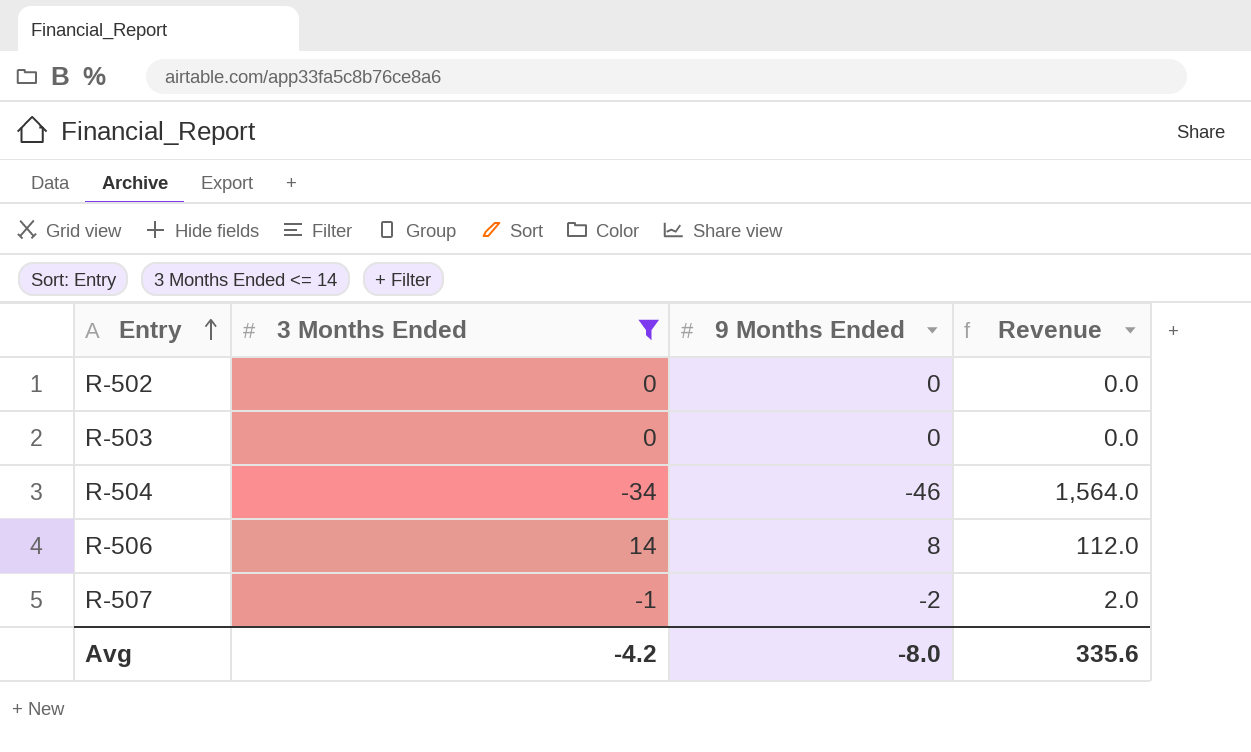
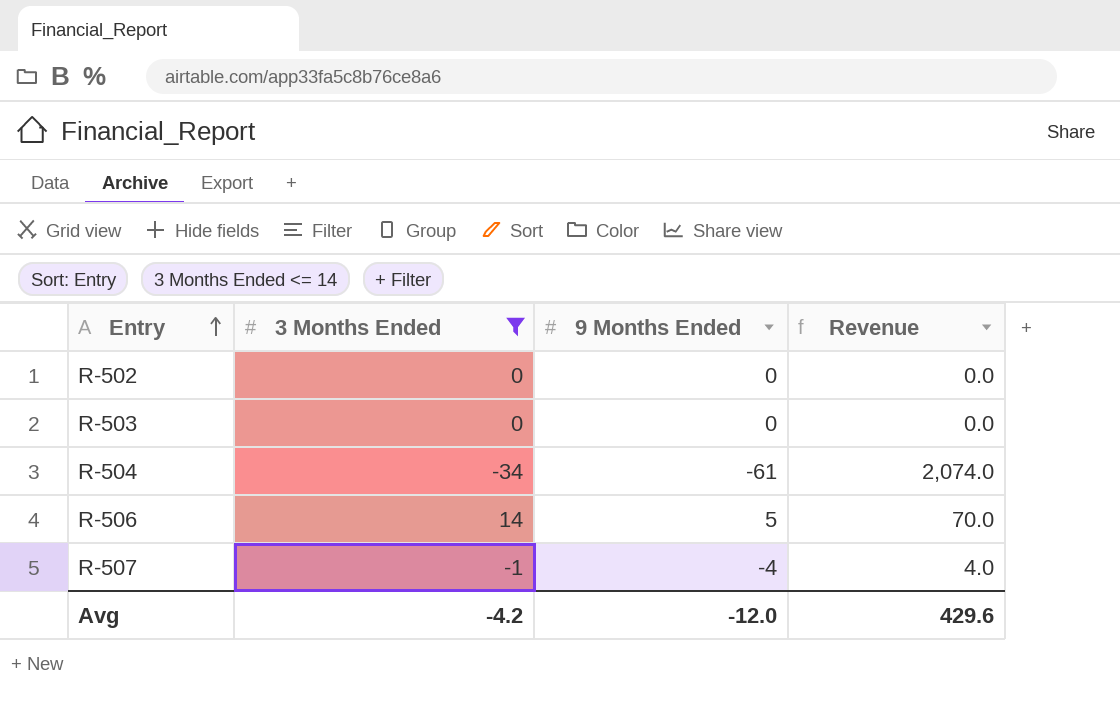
R-504 | 9 Months Ended: -46 -> -61
R-504 | Revenue: 1,564.0 -> 2,074.0
R-506 | 9 Months Ended: 8 -> 5
R-506 | Revenue: 112.0 -> 70.0
R-507 | 9 Months Ended: -2 -> -4
R-507 | Revenue: 2.0 -> 4.0
Avg | 9 Months Ended: -8.0 -> -12.0
Avg | Revenue: 335.6 -> 429.6

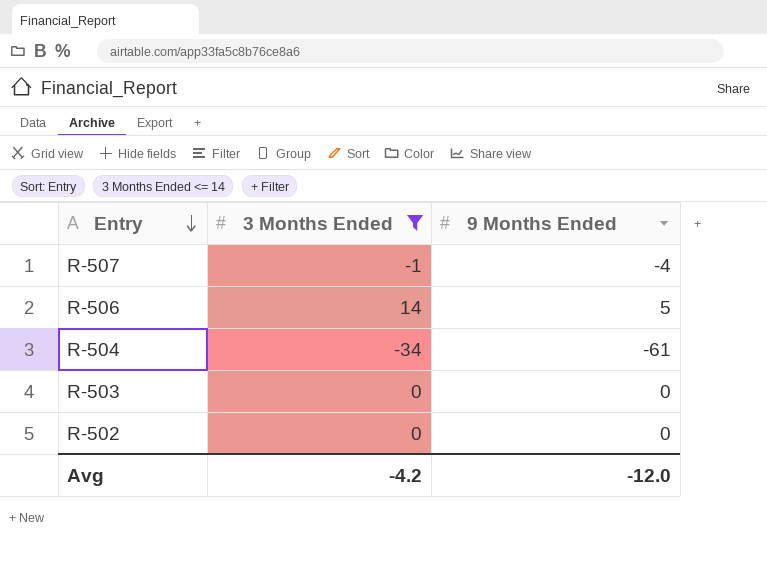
row order: Entry ascending -> Entry descending
column Revenue | formula: [3 Months Ended] * [9 Months Ended] -> none

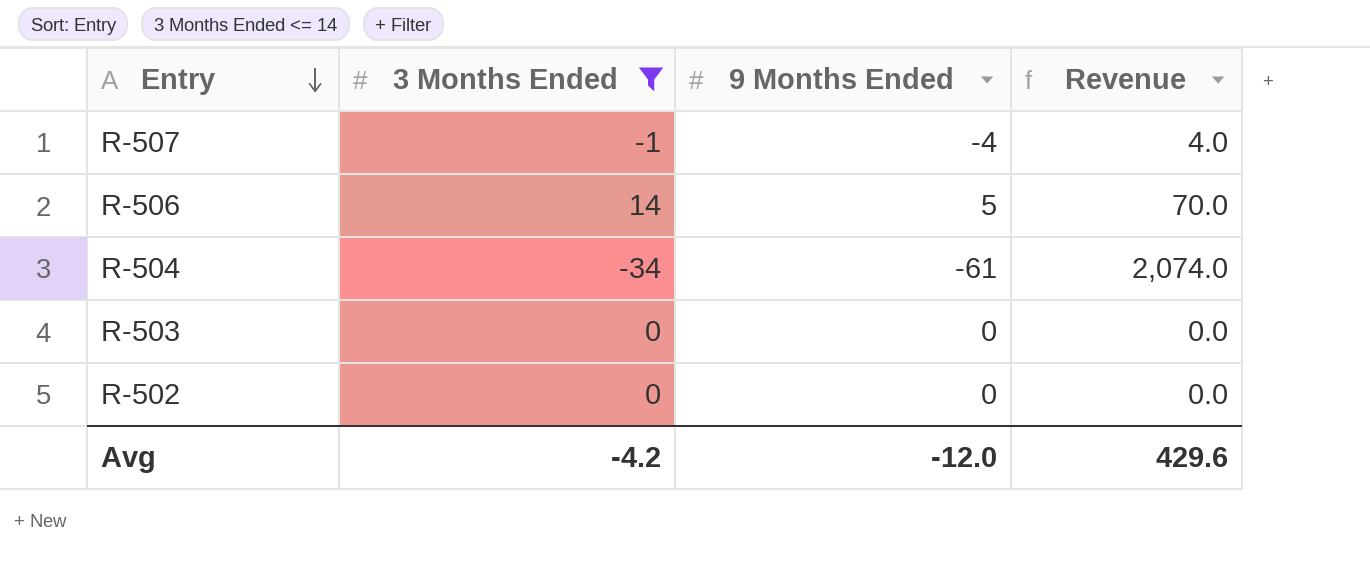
column Revenue | formula: none -> [3 Months Ended] * [9 Months Ended]

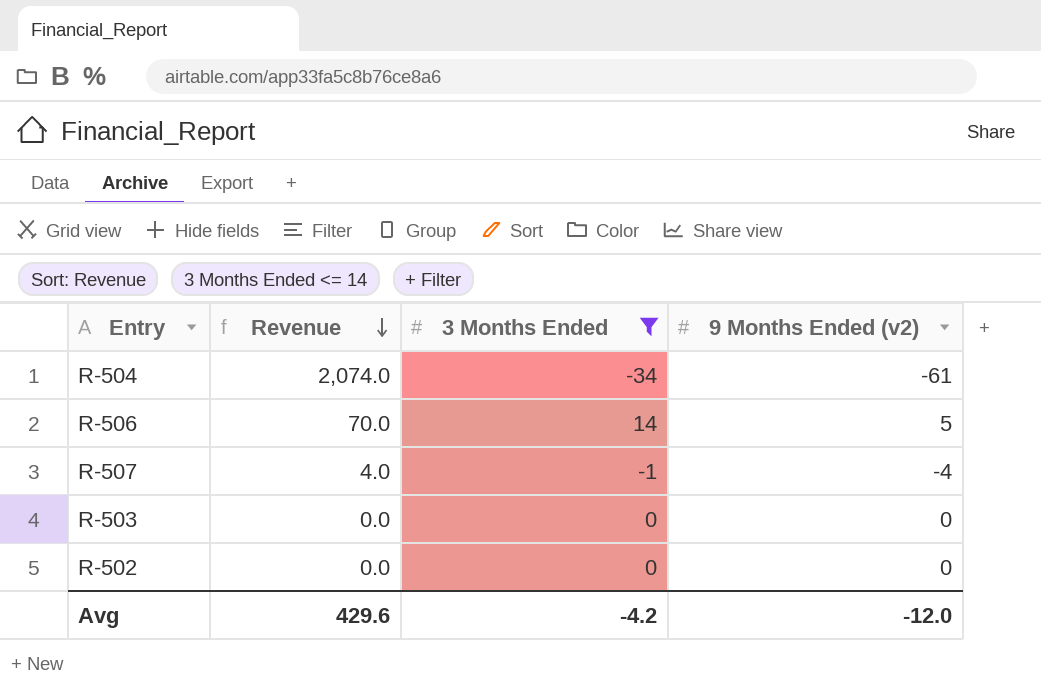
row order: Entry descending -> Revenue descending
column Revenue | position: 4 -> 2
column name: 9 Months Ended -> 9 Months Ended (v2)

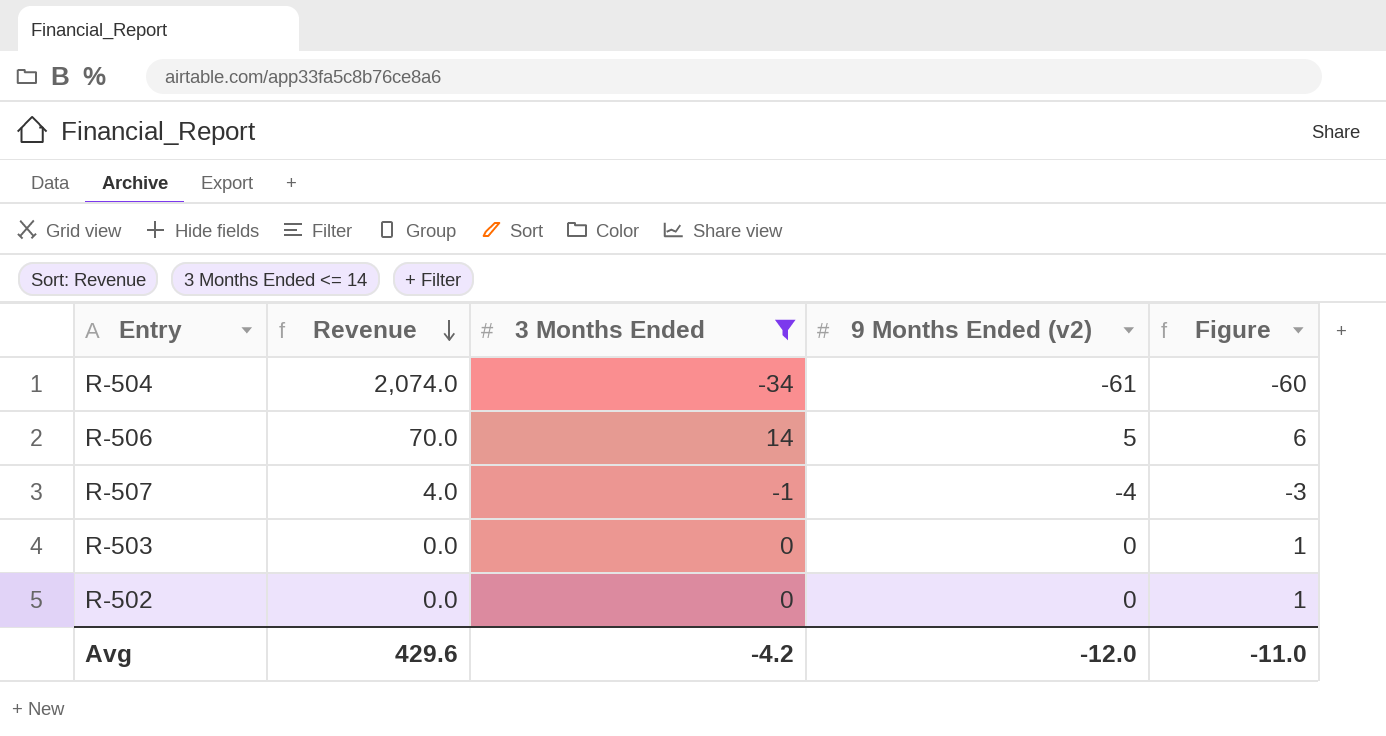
column Figure | formula: none -> [9 Months Ended (v2)] + 1

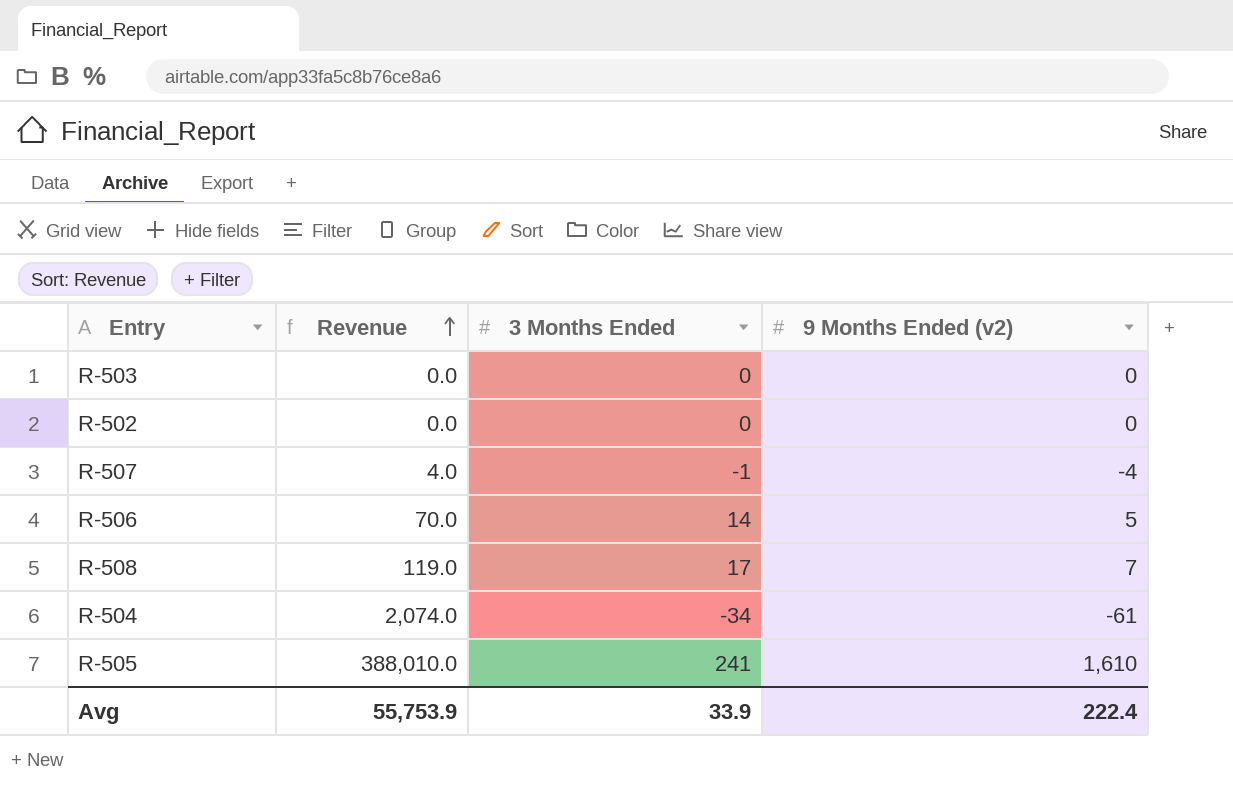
filter: 3 Months Ended <= 14 -> none
row order: Revenue descending -> Revenue ascending
column Figure | formula: [9 Months Ended (v2)] + 1 -> none
Avg | Revenue: 429.6 -> 55,753.9
Avg | 3 Months Ended: -4.2 -> 33.9
Avg | 9 Months Ended (v2): -12.0 -> 222.4

